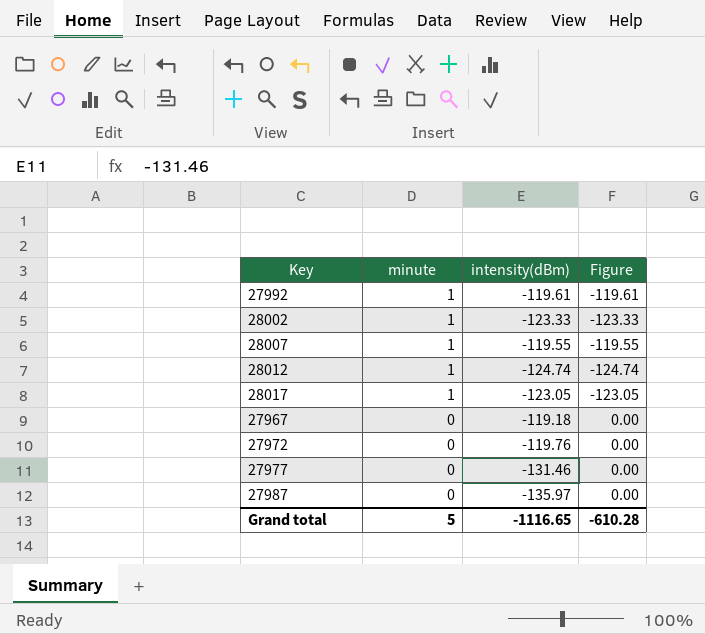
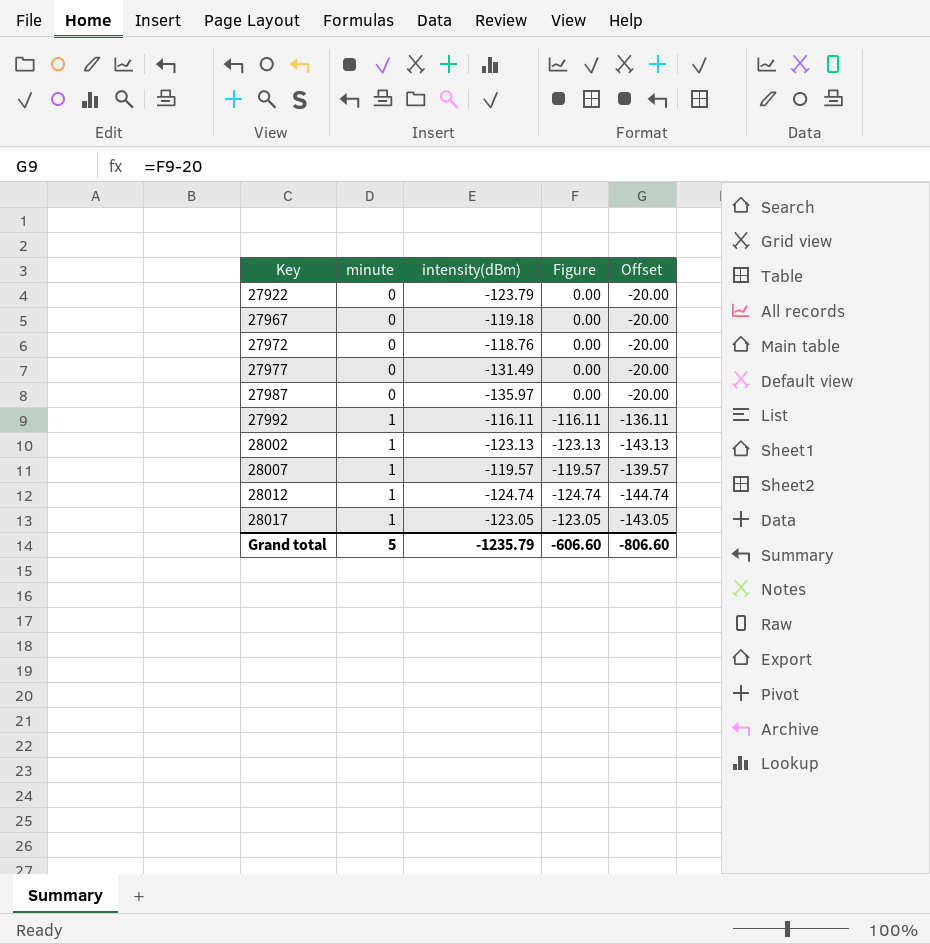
row order: minute descending -> Key ascending
column Offset | formula: none -> [Figure] - 20
row 27922: none -> 0 | -123.79 | 0.00 | -20.00
27972 | intensity(dBm): -119.76 -> -118.76
27977 | intensity(dBm): -131.46 -> -131.49
27992 | intensity(dBm): -119.61 -> -116.11
27992 | Figure: -119.61 -> -116.11
28002 | intensity(dBm): -123.33 -> -123.13
28002 | Figure: -123.33 -> -123.13
28007 | intensity(dBm): -119.55 -> -119.57
28007 | Figure: -119.55 -> -119.57
Grand total | intensity(dBm): -1116.65 -> -1235.79
Grand total | Figure: -610.28 -> -606.60

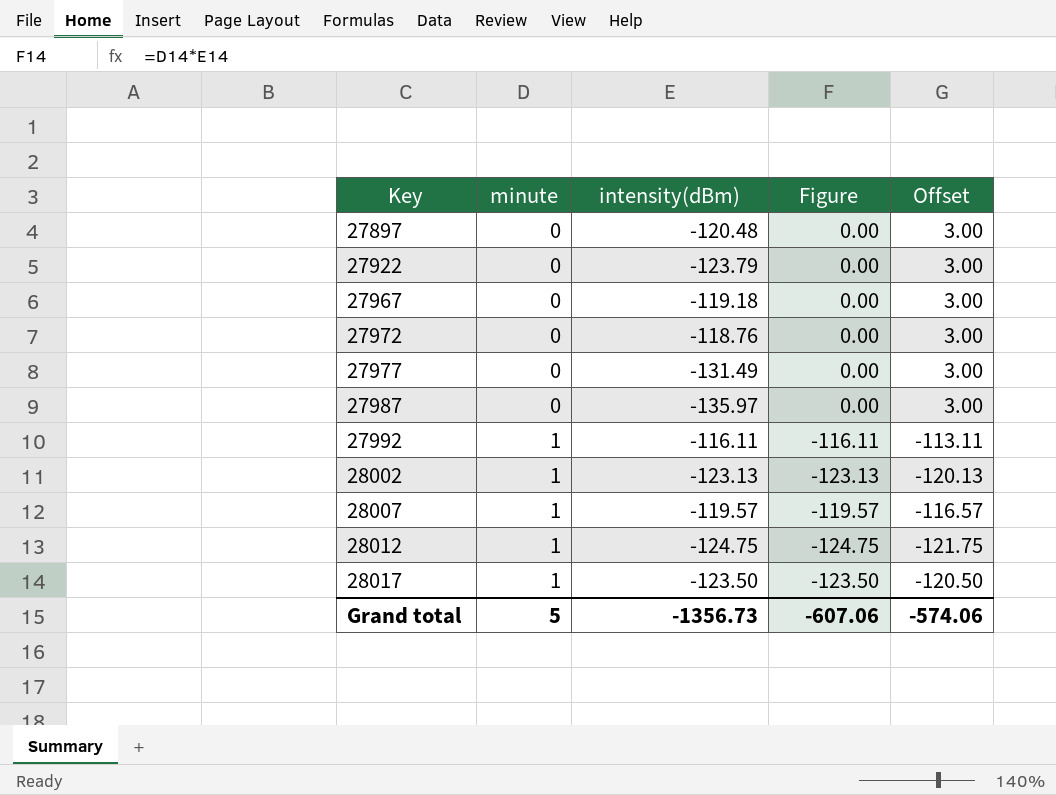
column Offset | formula: [Figure] - 20 -> [Figure] + 3
row 27897: none -> 0 | -120.48 | 0.00 | 3.00
28012 | intensity(dBm): -124.74 -> -124.75
28012 | Figure: -124.74 -> -124.75
28017 | intensity(dBm): -123.05 -> -123.50
28017 | Figure: -123.05 -> -123.50
Grand total | intensity(dBm): -1235.79 -> -1356.73
Grand total | Figure: -606.60 -> -607.06
Grand total | Offset: -806.60 -> -574.06

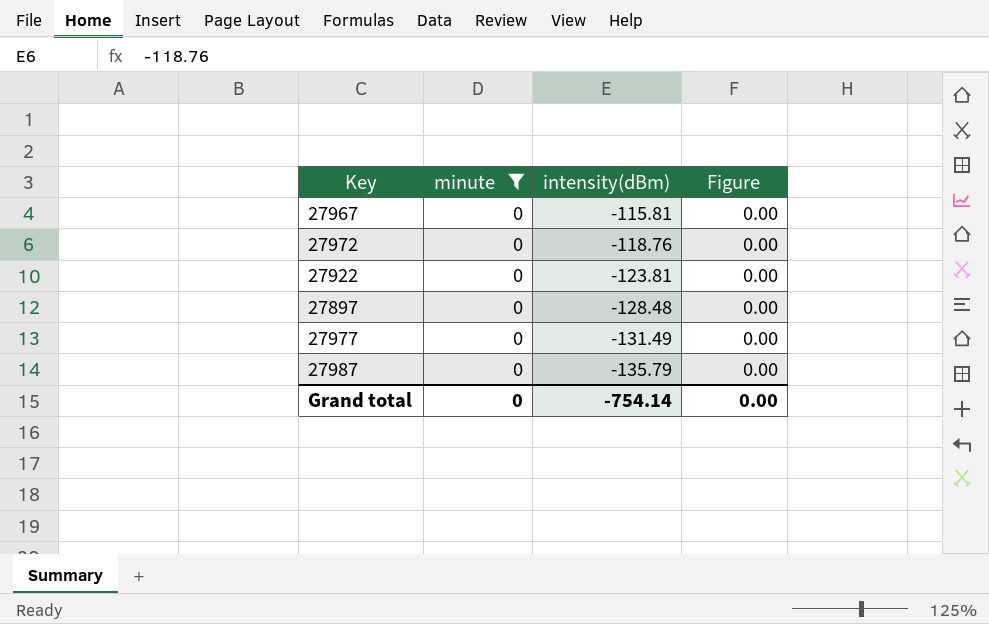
filter: none -> minute = 0
row order: Key ascending -> intensity(dBm) descending
column Offset | formula: [Figure] + 3 -> none
27967 | intensity(dBm): -119.18 -> -115.81
27922 | intensity(dBm): -123.79 -> -123.81
27897 | intensity(dBm): -120.48 -> -128.48
27987 | intensity(dBm): -135.97 -> -135.79
Grand total | minute: 5 -> 0
Grand total | intensity(dBm): -1356.73 -> -754.14
Grand total | Figure: -607.06 -> 0.00

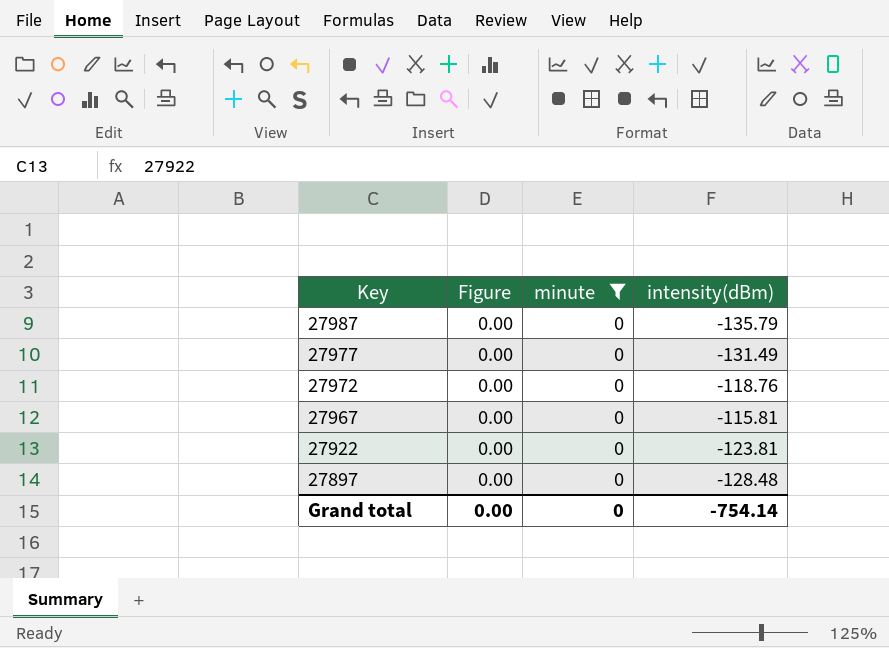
row order: intensity(dBm) descending -> Key descending
column Figure | position: 4 -> 2

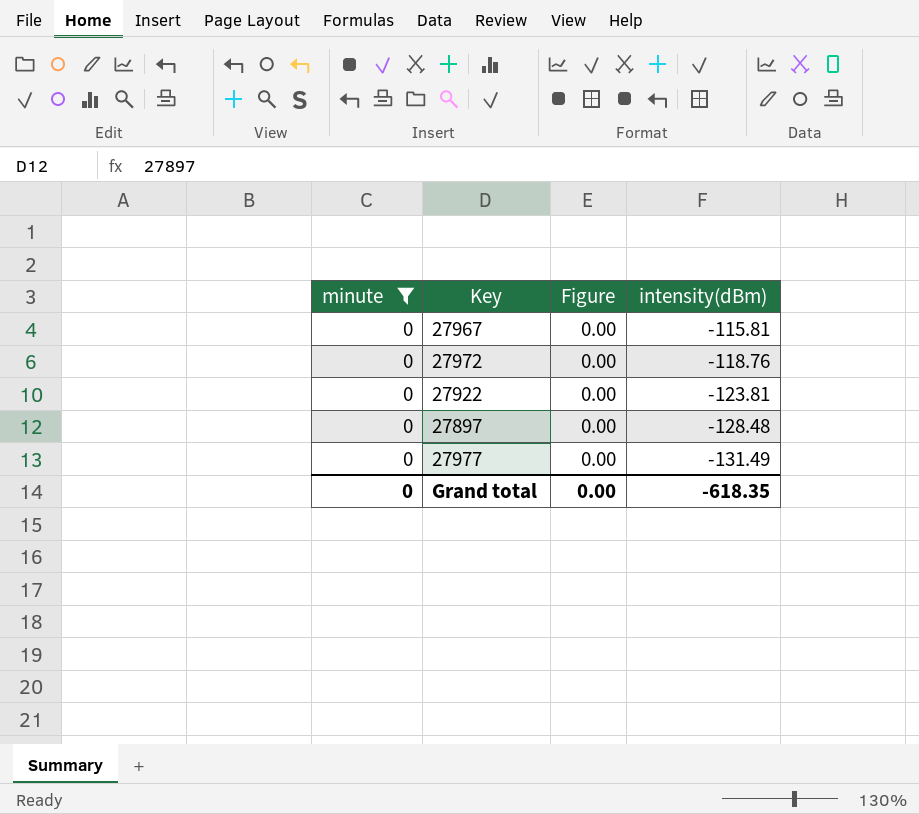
row order: Key descending -> intensity(dBm) descending
column minute | position: 3 -> 1
row 27987: 0.00 | 0 | -135.79 -> none
Grand total | intensity(dBm): -754.14 -> -618.35

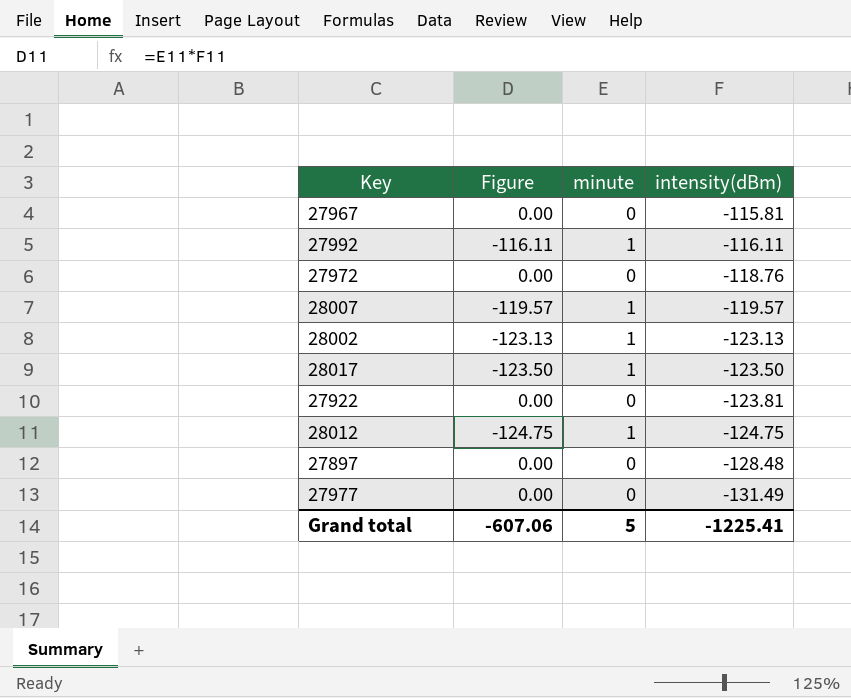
filter: minute = 0 -> none
column minute | position: 1 -> 3
Grand total | Figure: 0.00 -> -607.06
Grand total | minute: 0 -> 5
Grand total | intensity(dBm): -618.35 -> -1225.41

